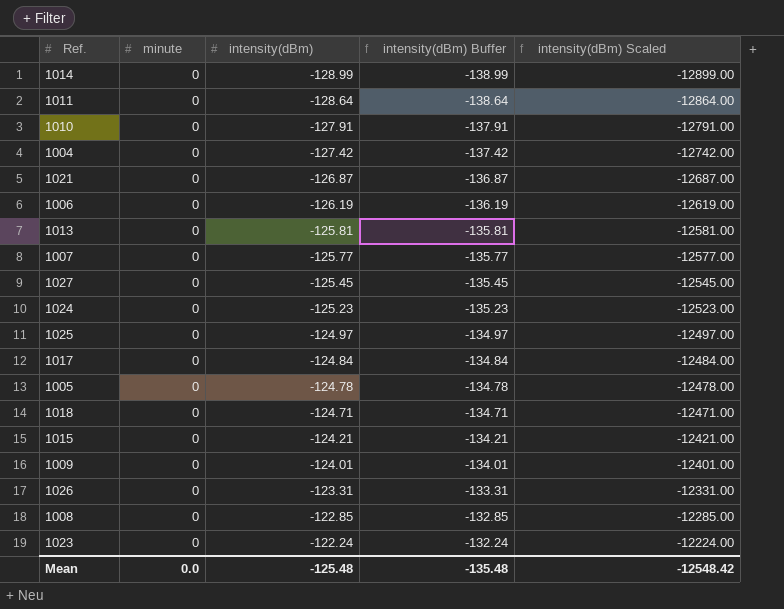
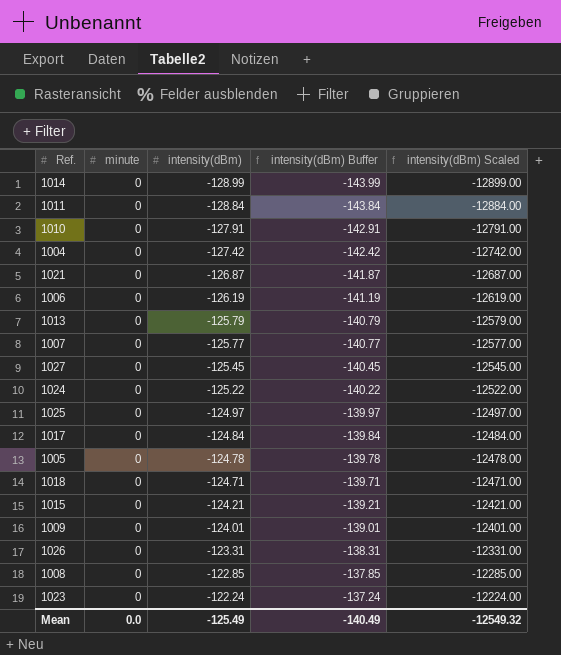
column intensity(dBm) Buffer | formula: [intensity(dBm)] - 10 -> [intensity(dBm)] - 15
1011 | intensity(dBm): -128.64 -> -128.84
1011 | intensity(dBm) Scaled: -12864.00 -> -12884.00
1013 | intensity(dBm): -125.81 -> -125.79
1013 | intensity(dBm) Scaled: -12581.00 -> -12579.00
1024 | intensity(dBm): -125.23 -> -125.22
1024 | intensity(dBm) Scaled: -12523.00 -> -12522.00
Mean | intensity(dBm): -125.48 -> -125.49
Mean | intensity(dBm) Buffer: -135.48 -> -140.49
Mean | intensity(dBm) Scaled: -12548.42 -> -12549.32

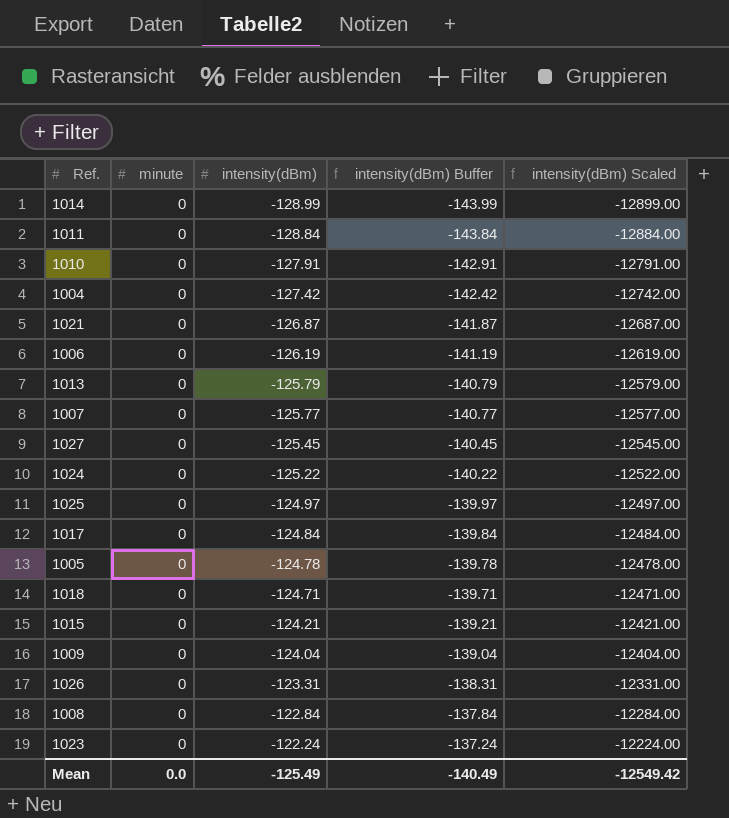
1009 | intensity(dBm): -124.01 -> -124.04
1009 | intensity(dBm) Buffer: -139.01 -> -139.04
1009 | intensity(dBm) Scaled: -12401.00 -> -12404.00
1008 | intensity(dBm): -122.85 -> -122.84
1008 | intensity(dBm) Buffer: -137.85 -> -137.84
1008 | intensity(dBm) Scaled: -12285.00 -> -12284.00
Mean | intensity(dBm) Scaled: -12549.32 -> -12549.42

